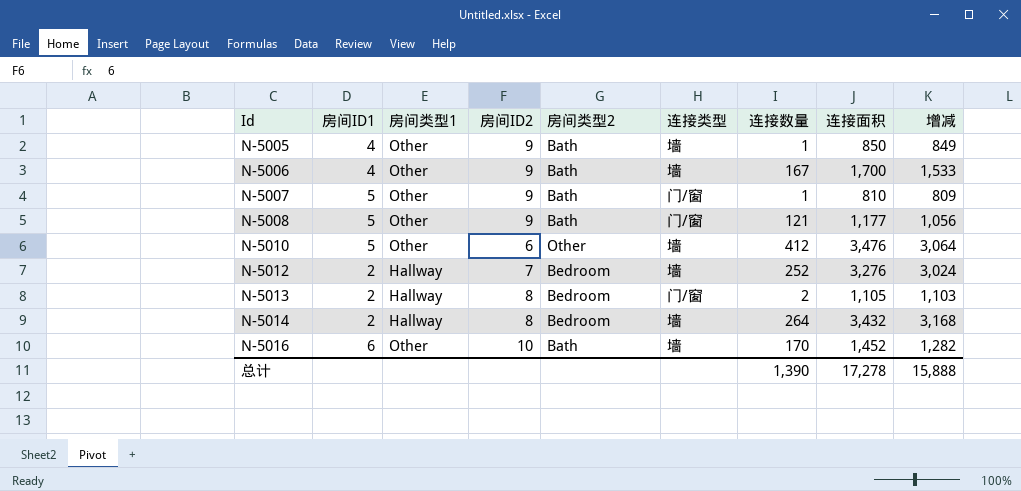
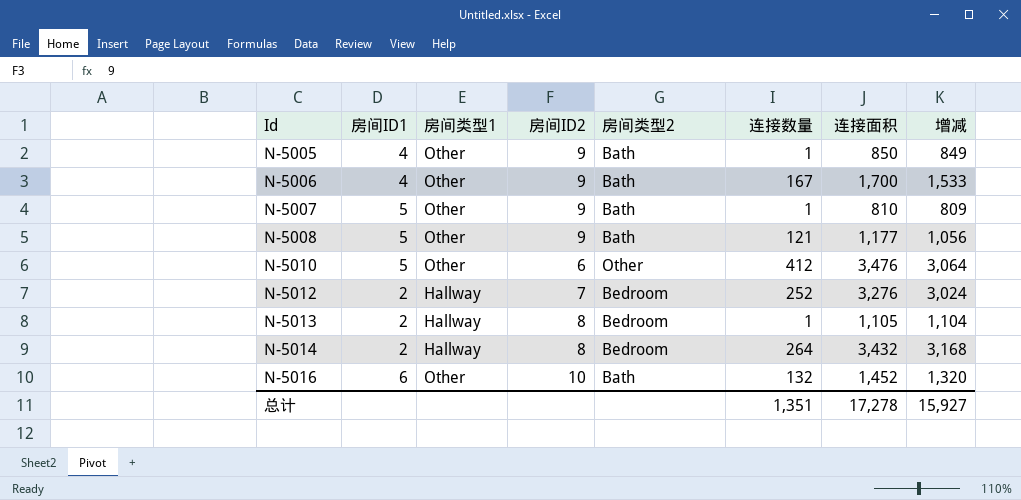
column 连接类型 | position: 6 -> none
N-5013 | 连接数量: 2 -> 1
N-5013 | 增减: 1,103 -> 1,104
N-5016 | 连接数量: 170 -> 132
N-5016 | 增减: 1,282 -> 1,320
总计 | 连接数量: 1,390 -> 1,351
总计 | 增减: 15,888 -> 15,927

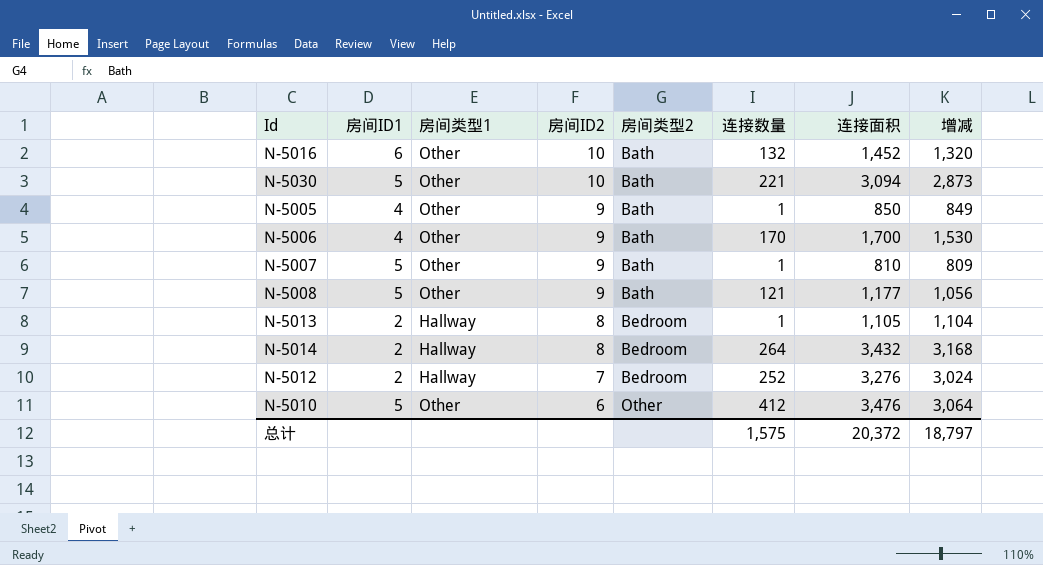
row order: Id ascending -> 房间ID2 descending
row N-5030: none -> 5 | Other | 10 | Bath | 221 | 3,094 | 2,873
N-5006 | 连接数量: 167 -> 170
N-5006 | 增减: 1,533 -> 1,530
总计 | 连接数量: 1,351 -> 1,575
总计 | 连接面积: 17,278 -> 20,372
总计 | 增减: 15,927 -> 18,797

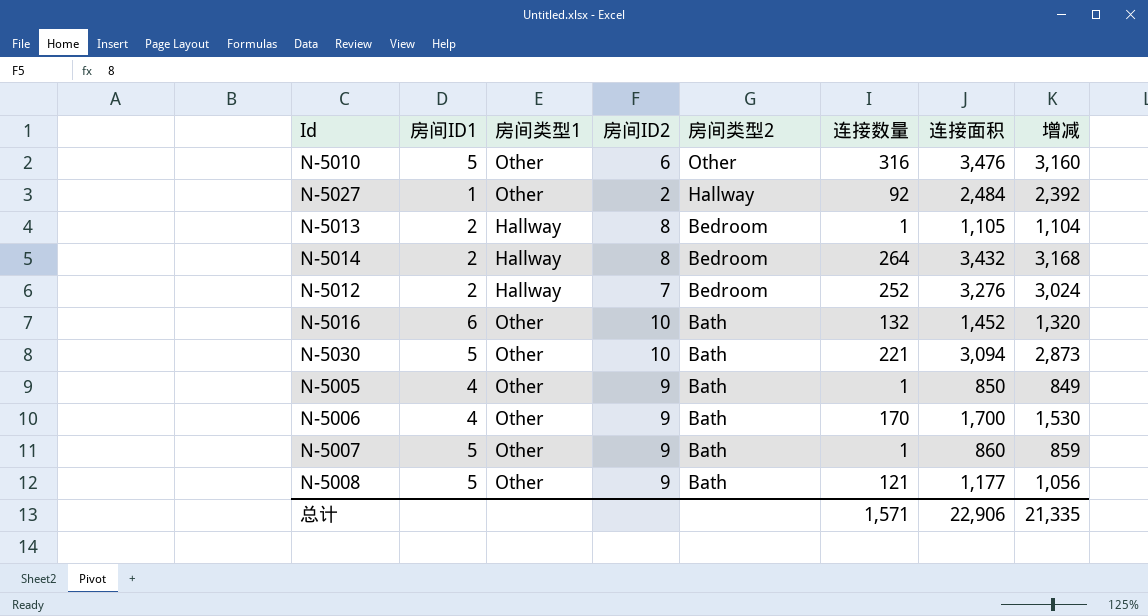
row order: 房间ID2 descending -> 房间类型2 descending
N-5010 | 连接数量: 412 -> 316
N-5010 | 增减: 3,064 -> 3,160
row N-5027: none -> 1 | Other | 2 | Hallway | 92 | 2,484 | 2,392
N-5007 | 连接面积: 810 -> 860
N-5007 | 增减: 809 -> 859
总计 | 连接数量: 1,575 -> 1,571
总计 | 连接面积: 20,372 -> 22,906
总计 | 增减: 18,797 -> 21,335

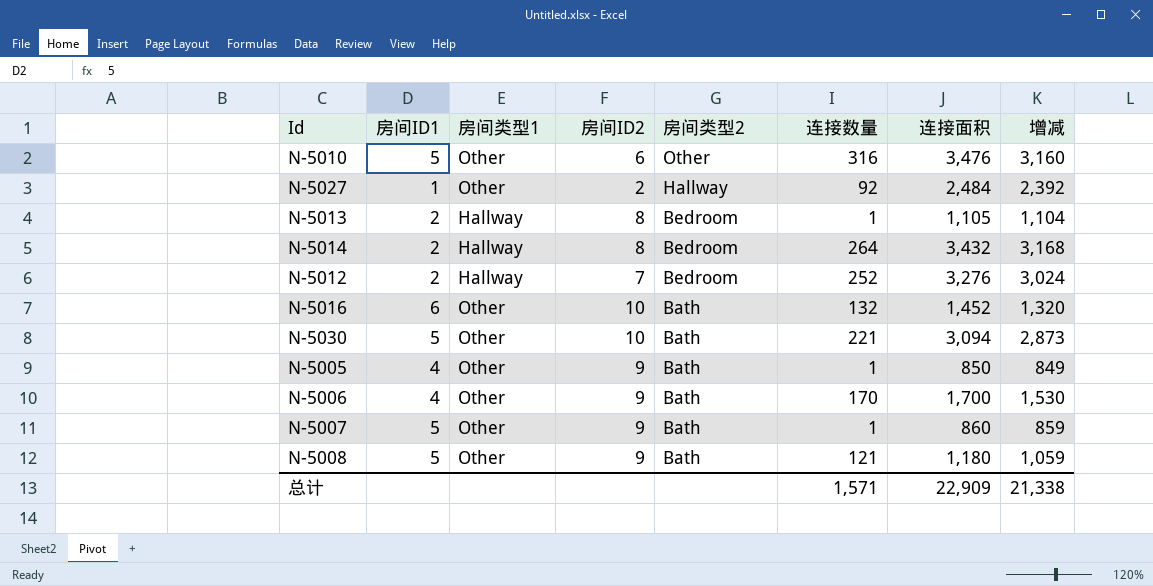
N-5008 | 连接面积: 1,177 -> 1,180
N-5008 | 增减: 1,056 -> 1,059
总计 | 连接面积: 22,906 -> 22,909
总计 | 增减: 21,335 -> 21,338

